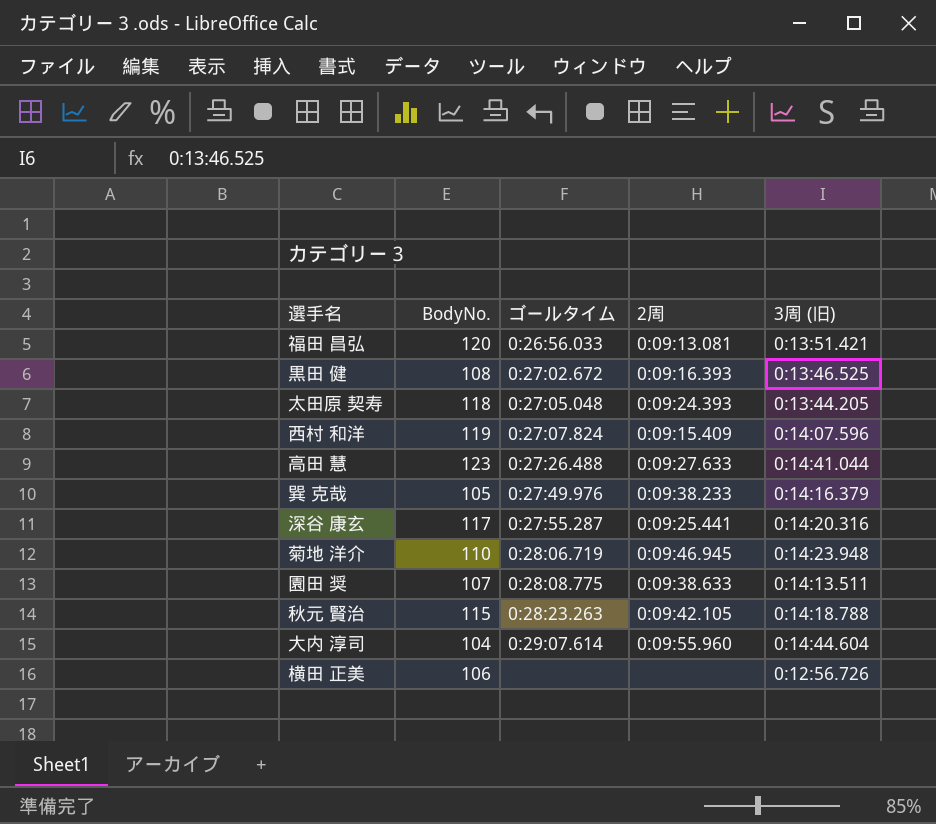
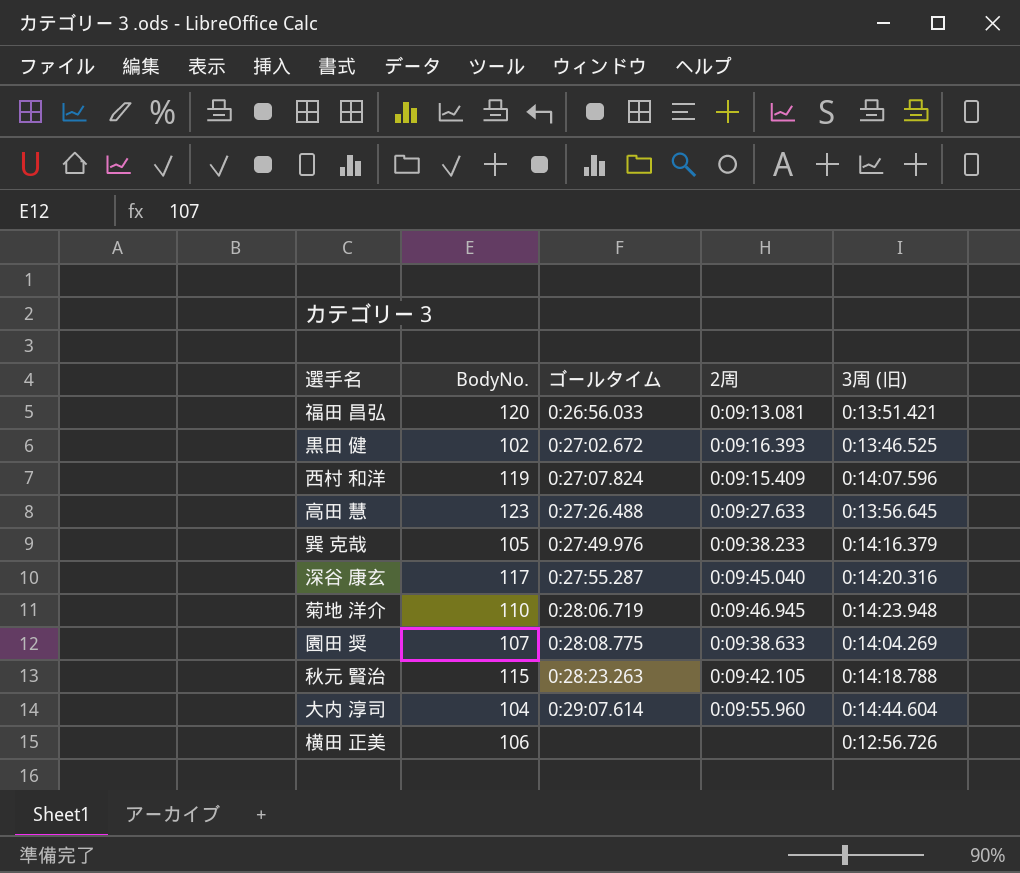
row 太田原 契寿: 118 | 0:27:05.048 | 0:09:24.393 | 0:13:44.205 -> none
黒田 健 | BodyNo.: 108 -> 102
高田 慧 | 3周 (旧): 0:14:41.044 -> 0:13:56.645
深谷 康玄 | 2周: 0:09:25.441 -> 0:09:45.040
園田 奨 | 3周 (旧): 0:14:13.511 -> 0:14:04.269

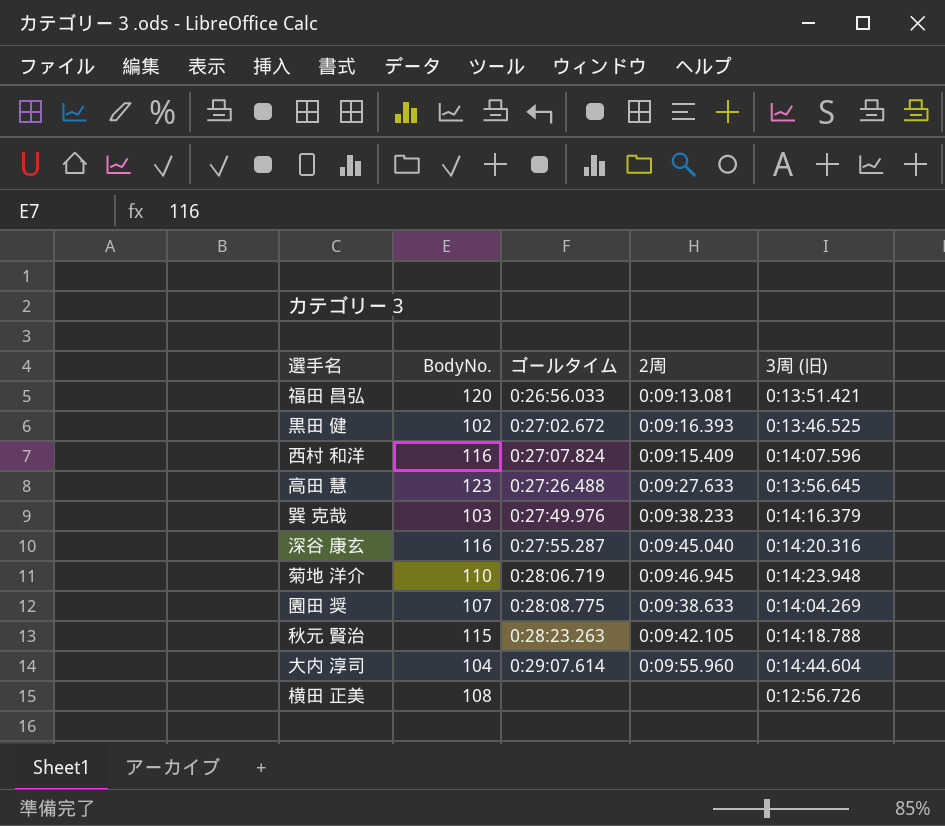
西村 和洋 | BodyNo.: 119 -> 116
巽 克哉 | BodyNo.: 105 -> 103
深谷 康玄 | BodyNo.: 117 -> 116
横田 正美 | BodyNo.: 106 -> 108

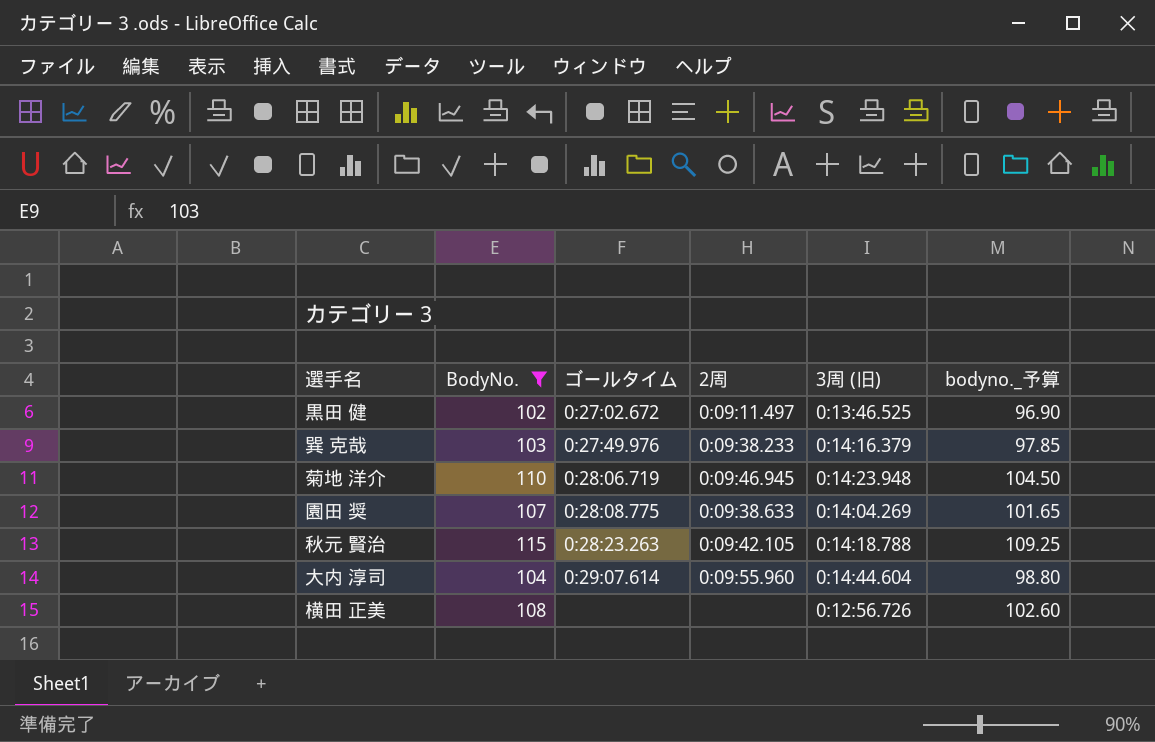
filter: none -> BodyNo. <= 115
column bodyno._予算 | formula: none -> [BodyNo.] * 0.95
黒田 健 | 2周: 0:09:16.393 -> 0:09:11.497

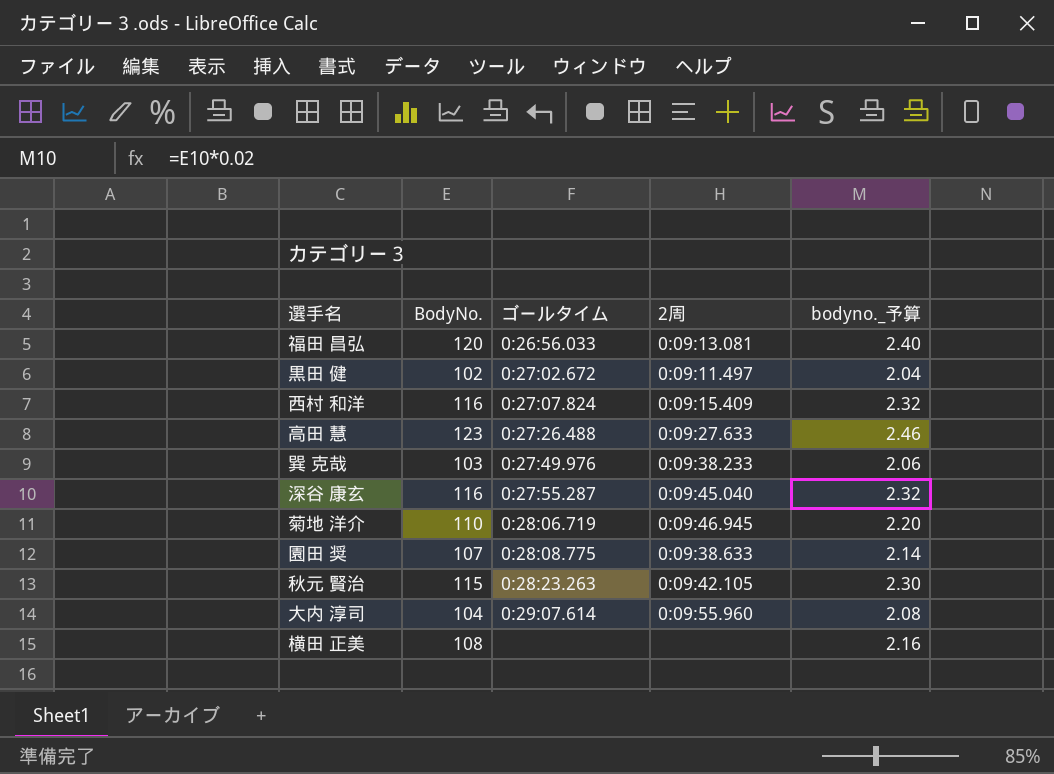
filter: BodyNo. <= 115 -> none
column 3周 (旧) | position: 5 -> none
column bodyno._予算 | formula: [BodyNo.] * 0.95 -> [BodyNo.] * 0.02

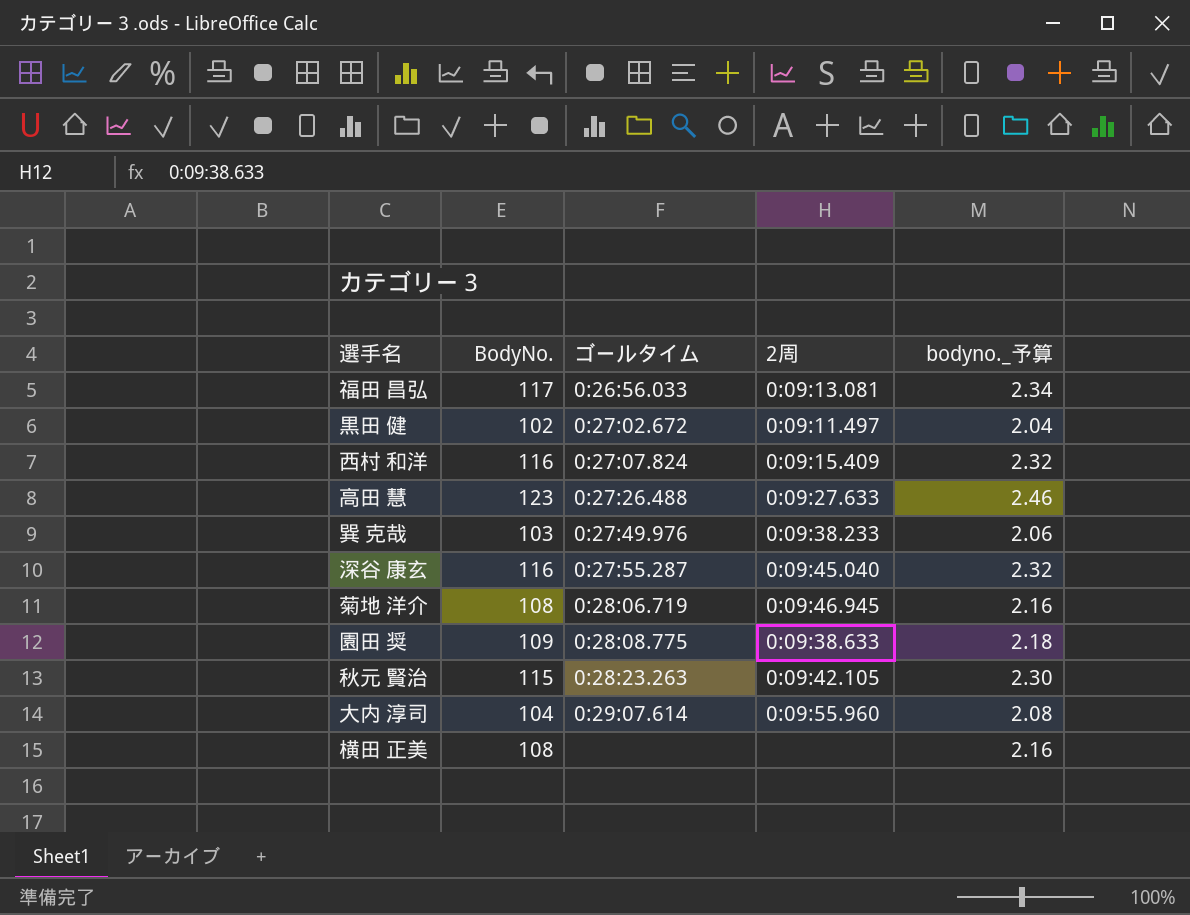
福田 昌弘 | BodyNo.: 120 -> 117
福田 昌弘 | bodyno._予算: 2.40 -> 2.34
菊地 洋介 | BodyNo.: 110 -> 108
菊地 洋介 | bodyno._予算: 2.20 -> 2.16
園田 奨 | BodyNo.: 107 -> 109
園田 奨 | bodyno._予算: 2.14 -> 2.18

